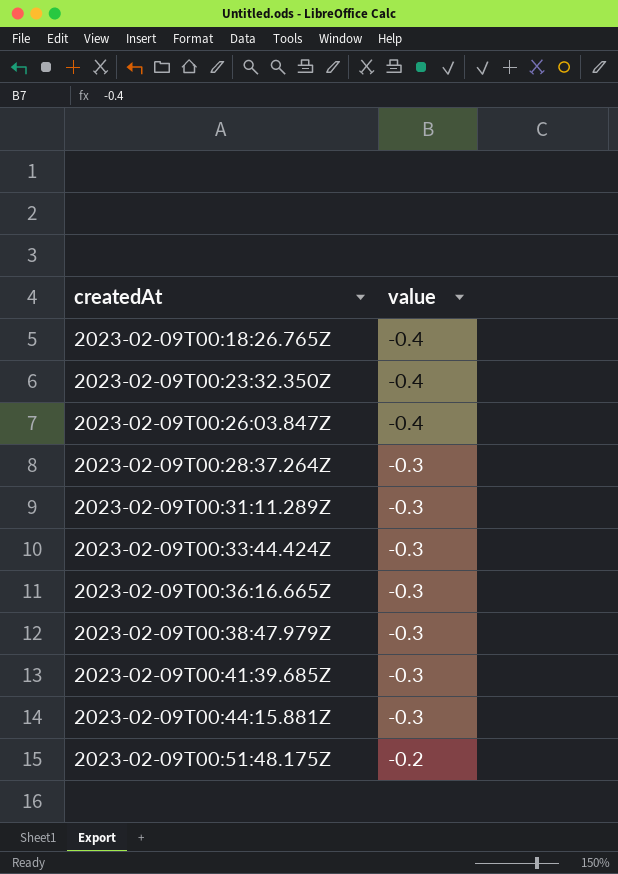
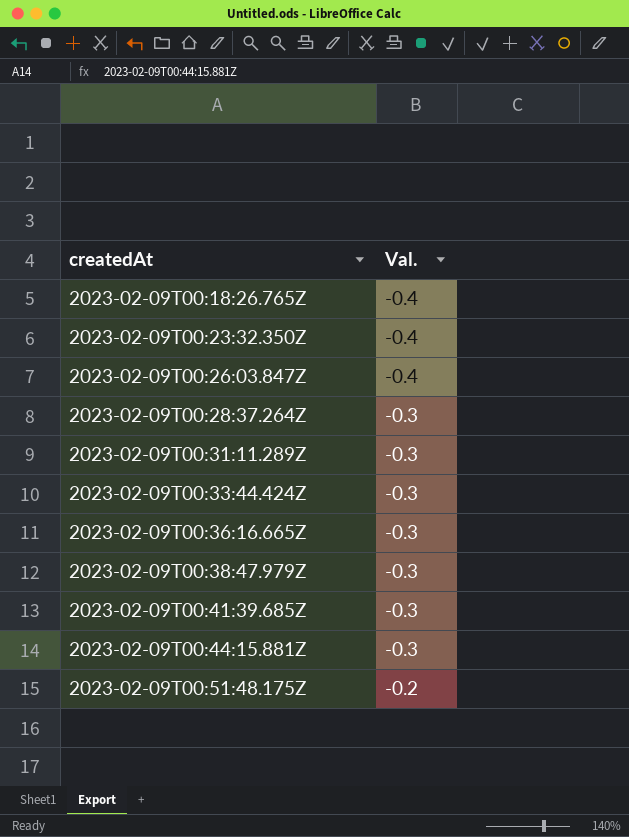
column name: value -> Val.

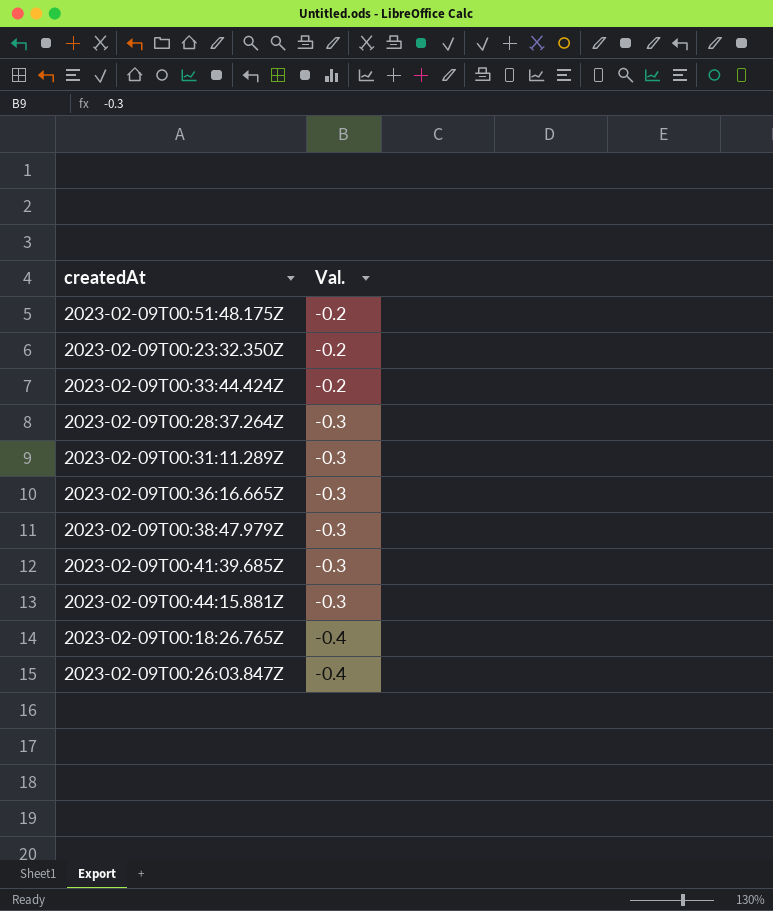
row order: createdAt ascending -> Val. descending
2023-02-09T00:23:32.350Z | Val.: -0.4 -> -0.2
2023-02-09T00:33:44.424Z | Val.: -0.3 -> -0.2

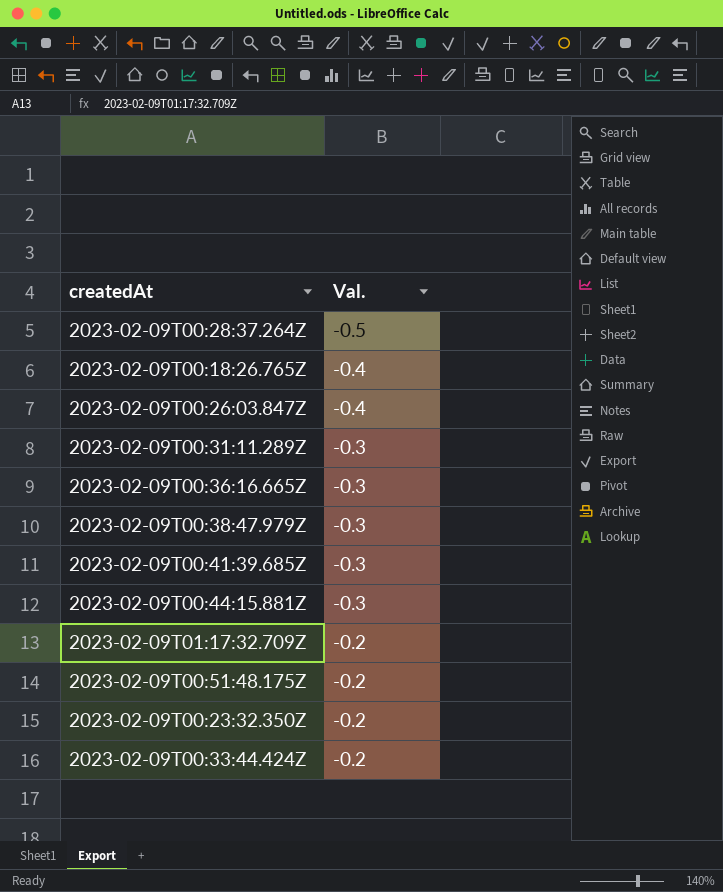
row order: Val. descending -> Val. ascending
2023-02-09T00:28:37.264Z | Val.: -0.3 -> -0.5
row 2023-02-09T01:17:32.709Z: none -> -0.2

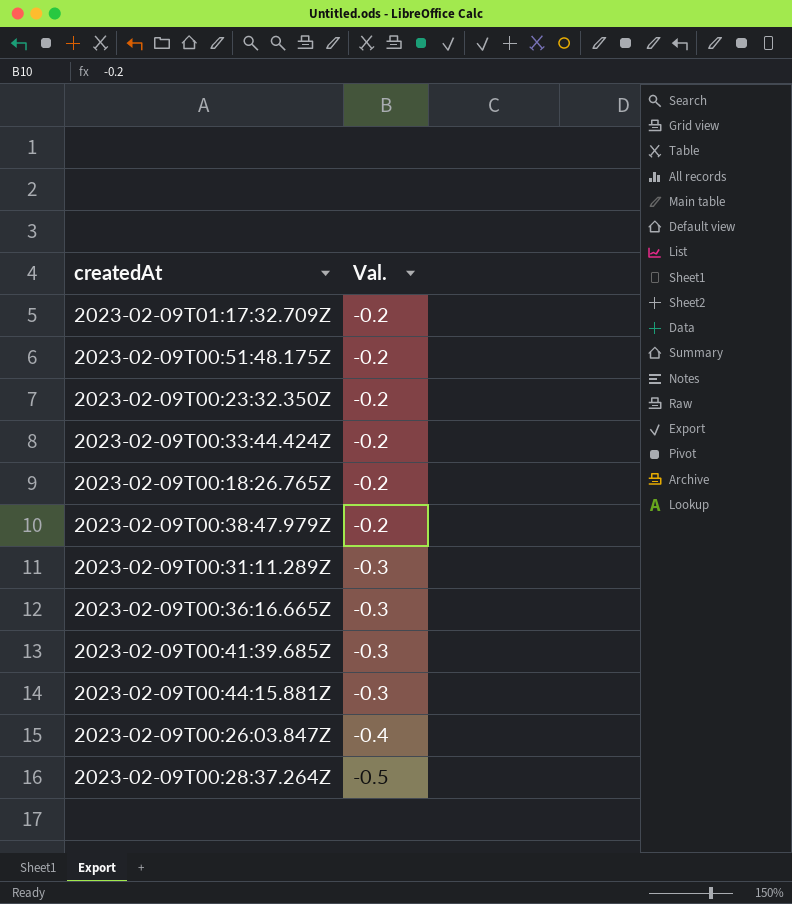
row order: Val. ascending -> Val. descending
2023-02-09T00:18:26.765Z | Val.: -0.4 -> -0.2
2023-02-09T00:38:47.979Z | Val.: -0.3 -> -0.2

